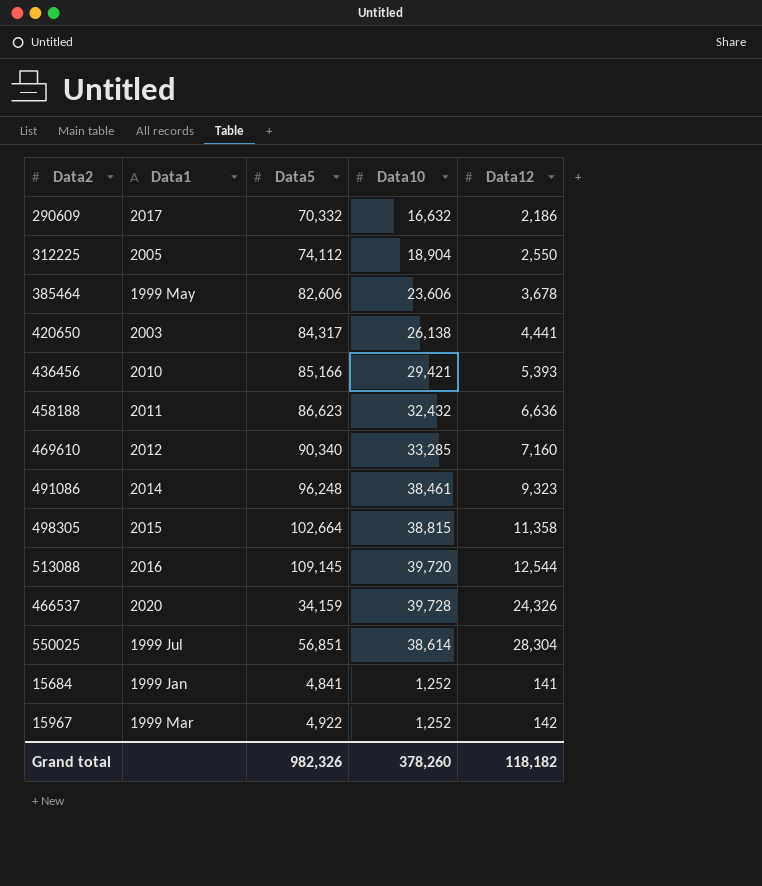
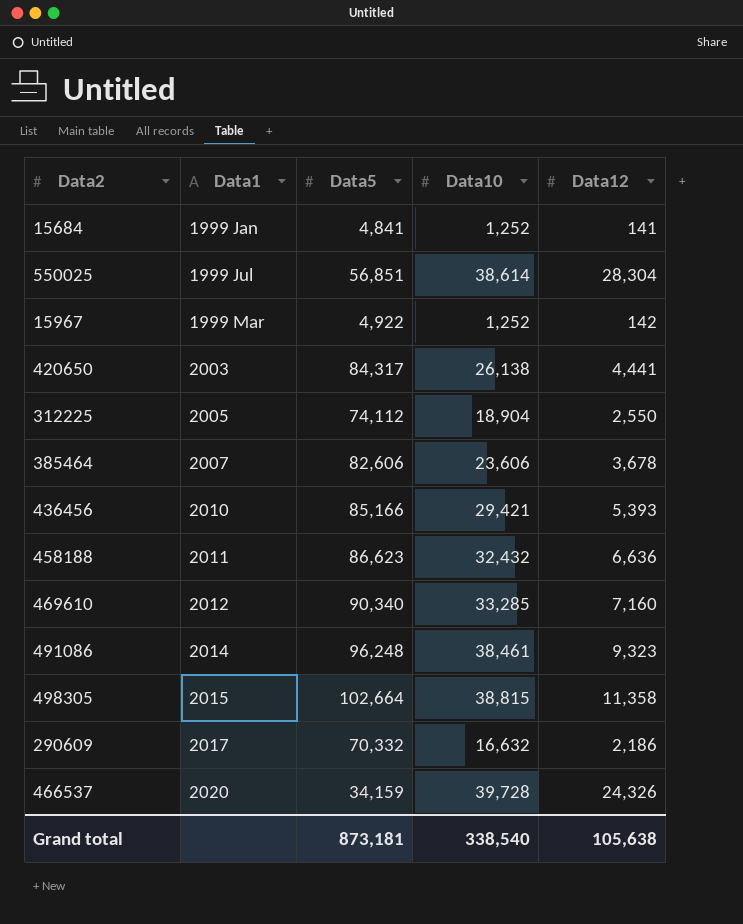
row order: none -> Data1 ascending
row 513088: 2016 | 109,145 | 39,720 | 12,544 -> none
385464 | Data1: 1999 May -> 2007
Grand total | Data5: 982,326 -> 873,181
Grand total | Data10: 378,260 -> 338,540
Grand total | Data12: 118,182 -> 105,638

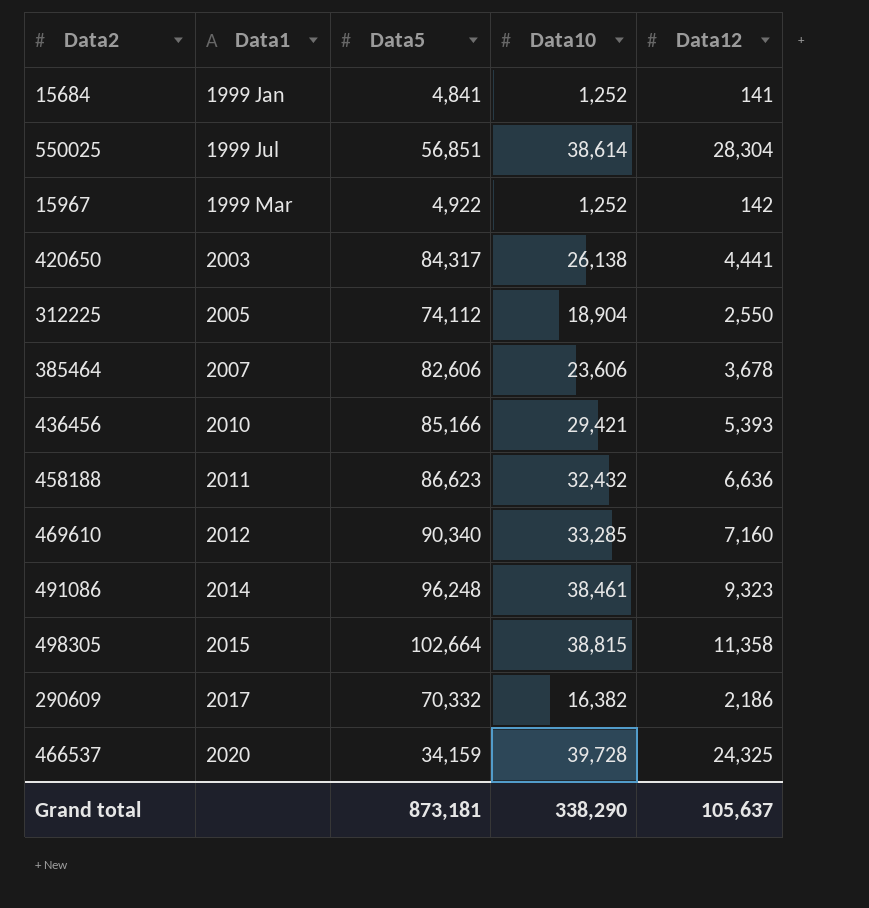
290609 | Data10: 16,632 -> 16,382
466537 | Data12: 24,326 -> 24,325
Grand total | Data10: 338,540 -> 338,290
Grand total | Data12: 105,638 -> 105,637

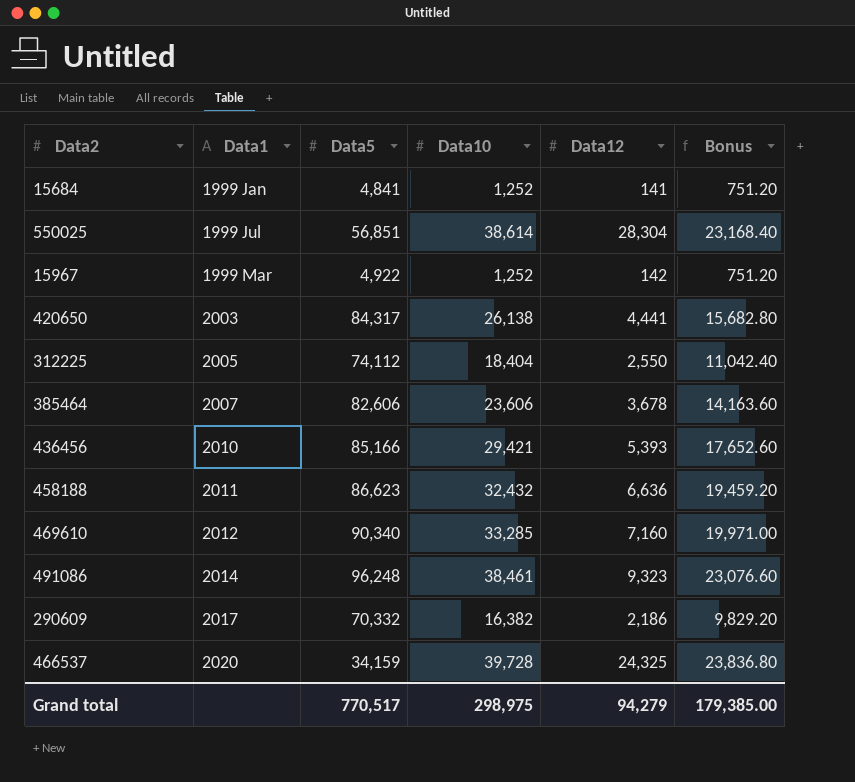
column Bonus | formula: none -> [Data10] * 0.6
row 498305: 2015 | 102,664 | 38,815 | 11,358 -> none
312225 | Data10: 18,904 -> 18,404
Grand total | Data5: 873,181 -> 770,517
Grand total | Data10: 338,290 -> 298,975
Grand total | Data12: 105,637 -> 94,279

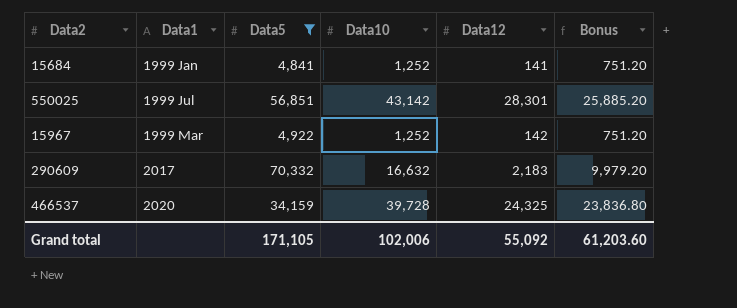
filter: none -> Data5 <= 70,332
550025 | Data10: 38,614 -> 43,142
550025 | Data12: 28,304 -> 28,301
550025 | Bonus: 23,168.40 -> 25,885.20
290609 | Data10: 16,382 -> 16,632
290609 | Data12: 2,186 -> 2,183
290609 | Bonus: 9,829.20 -> 9,979.20
Grand total | Data5: 770,517 -> 171,105
Grand total | Data10: 298,975 -> 102,006
Grand total | Data12: 94,279 -> 55,092
Grand total | Bonus: 179,385.00 -> 61,203.60

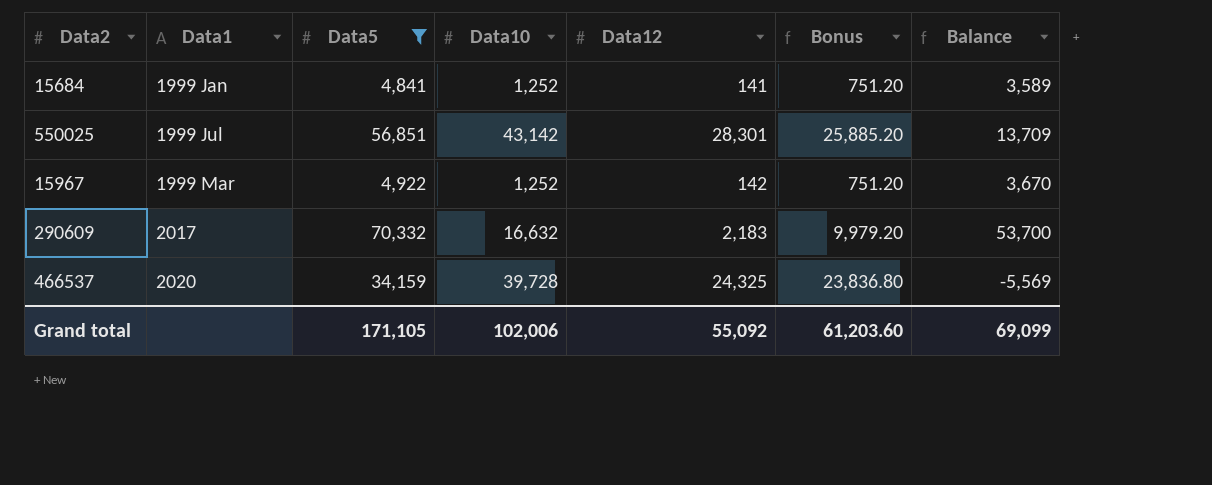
column Balance | formula: none -> [Data5] - [Data10]

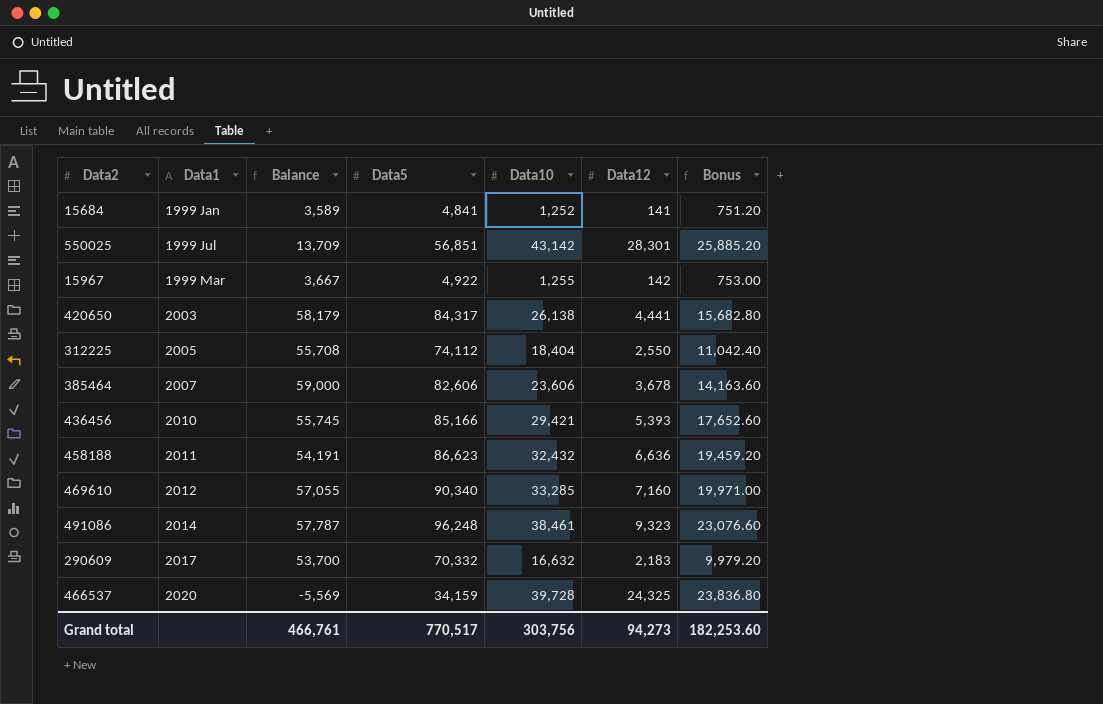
filter: Data5 <= 70,332 -> none
column Balance | position: 7 -> 3
15967 | Balance: 3,670 -> 3,667
15967 | Data10: 1,252 -> 1,255
15967 | Bonus: 751.20 -> 753.00
Grand total | Balance: 69,099 -> 466,761
Grand total | Data5: 171,105 -> 770,517
Grand total | Data10: 102,006 -> 303,756
Grand total | Data12: 55,092 -> 94,273
Grand total | Bonus: 61,203.60 -> 182,253.60

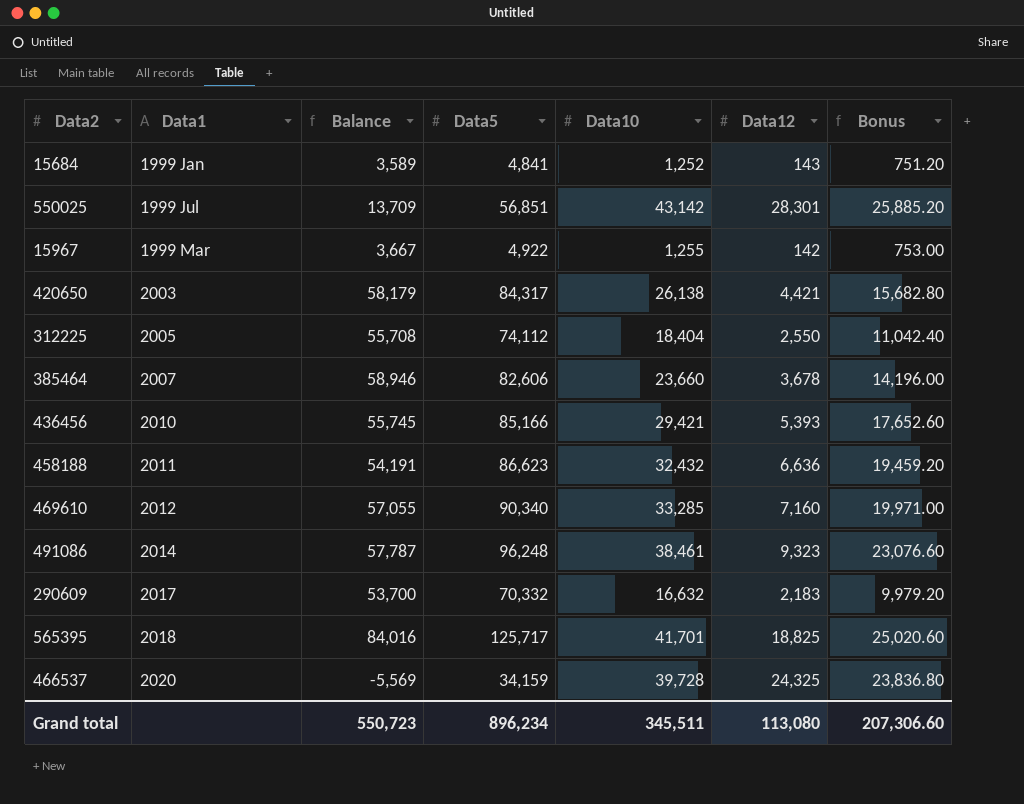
15684 | Data12: 141 -> 143
420650 | Data12: 4,441 -> 4,421
385464 | Balance: 59,000 -> 58,946
385464 | Data10: 23,606 -> 23,660
385464 | Bonus: 14,163.60 -> 14,196.00
row 565395: none -> 2018 | 84,016 | 125,717 | 41,701 | 18,825 | 25,020.60
Grand total | Balance: 466,761 -> 550,723
Grand total | Data5: 770,517 -> 896,234
Grand total | Data10: 303,756 -> 345,511
Grand total | Data12: 94,273 -> 113,080
Grand total | Bonus: 182,253.60 -> 207,306.60

